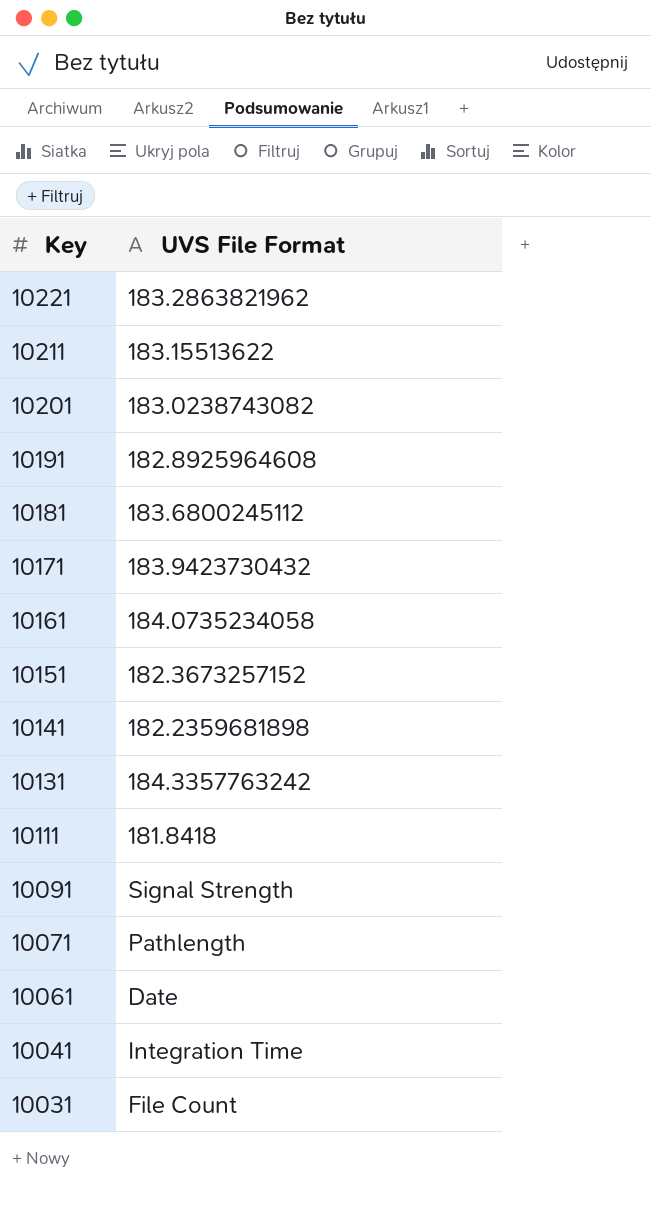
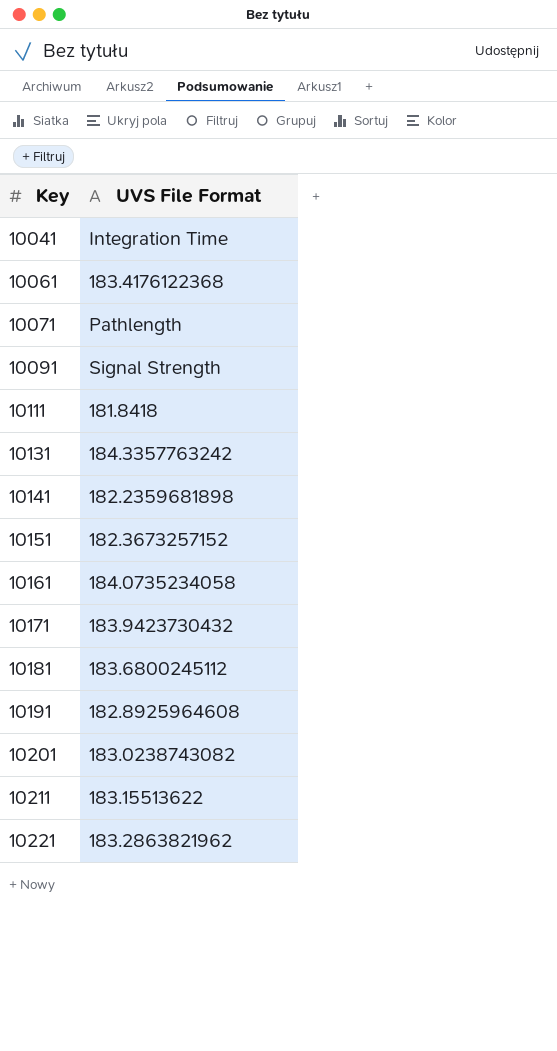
row order: Key descending -> Key ascending
row 10031: File Count -> none
10061 | UVS File Format: Date -> 183.4176122368

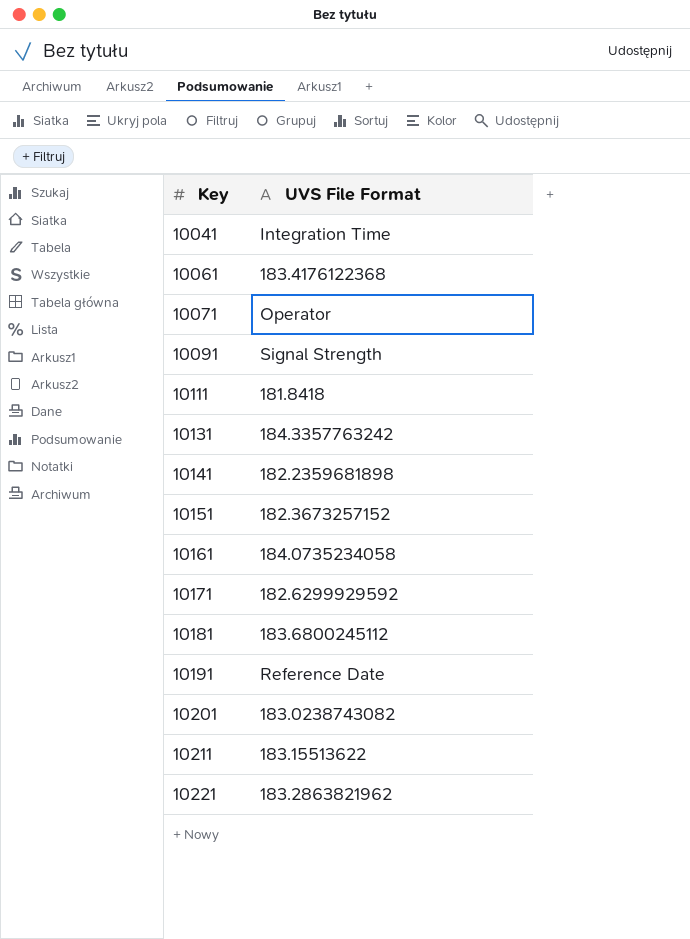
10071 | UVS File Format: Pathlength -> Operator
10171 | UVS File Format: 183.9423730432 -> 182.6299929592
10191 | UVS File Format: 182.8925964608 -> Reference Date

